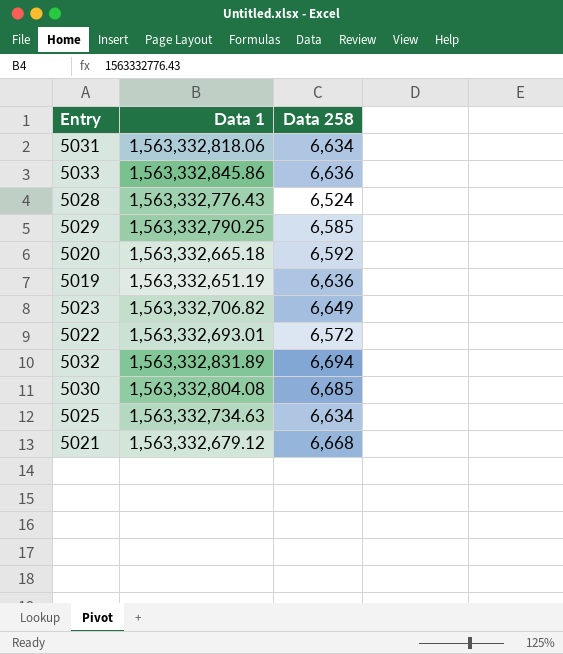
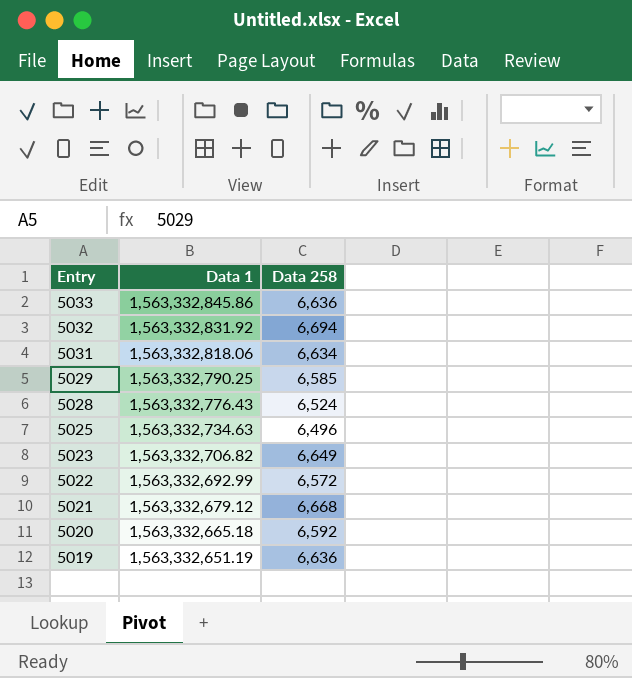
row order: none -> Entry descending
row 5030: 1,563,332,804.08 | 6,685 -> none
5032 | Data 1: 1,563,332,831.89 -> 1,563,332,831.92
5025 | Data 258: 6,634 -> 6,496
5022 | Data 1: 1,563,332,693.01 -> 1,563,332,692.99

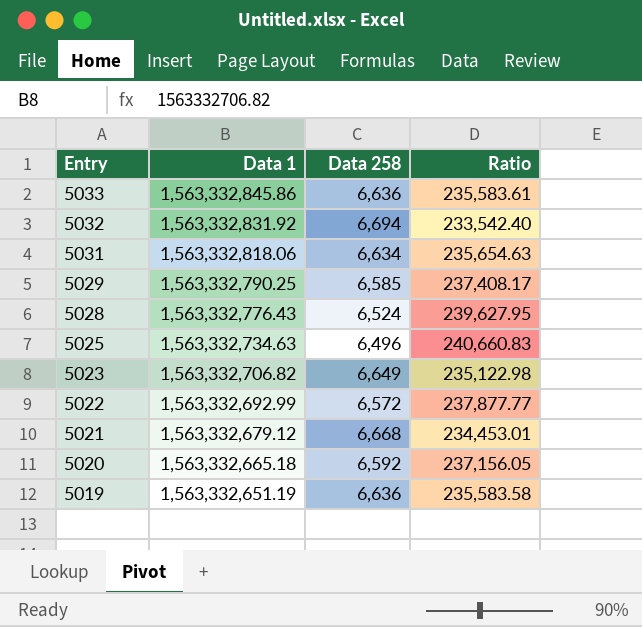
column Ratio | formula: none -> [Data 1] / [Data 258]

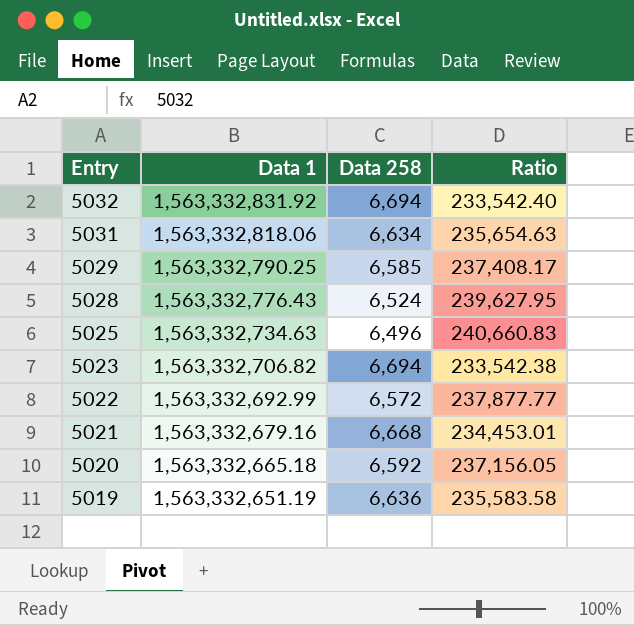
row 5033: 1,563,332,845.86 | 6,636 | 235,583.61 -> none
5023 | Data 258: 6,649 -> 6,694
5023 | Ratio: 235,122.98 -> 233,542.38
5021 | Data 1: 1,563,332,679.12 -> 1,563,332,679.16

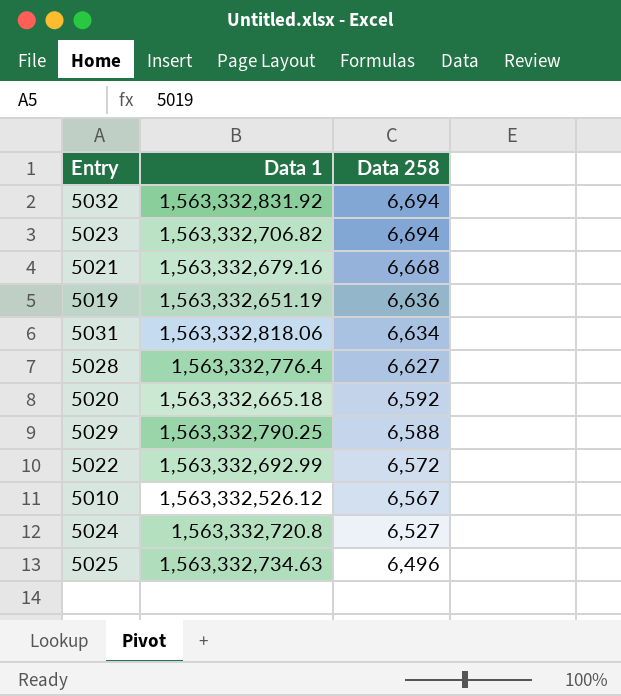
row order: Entry descending -> Data 258 descending
column Ratio | formula: [Data 1] / [Data 258] -> none
5028 | Data 1: 1,563,332,776.43 -> 1,563,332,776.4
5028 | Data 258: 6,524 -> 6,627
5029 | Data 258: 6,585 -> 6,588
row 5010: none -> 1,563,332,526.12 | 6,567
row 5024: none -> 1,563,332,720.8 | 6,527

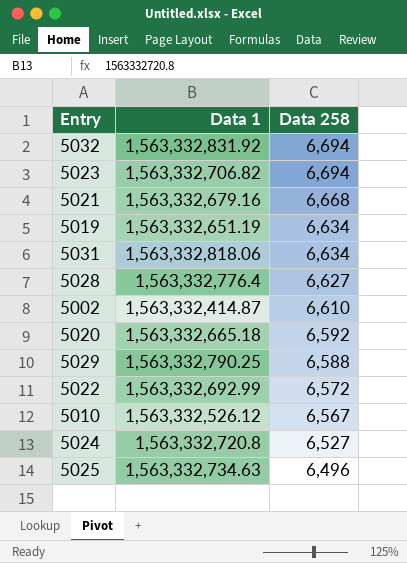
5019 | Data 258: 6,636 -> 6,634
row 5002: none -> 1,563,332,414.87 | 6,610

